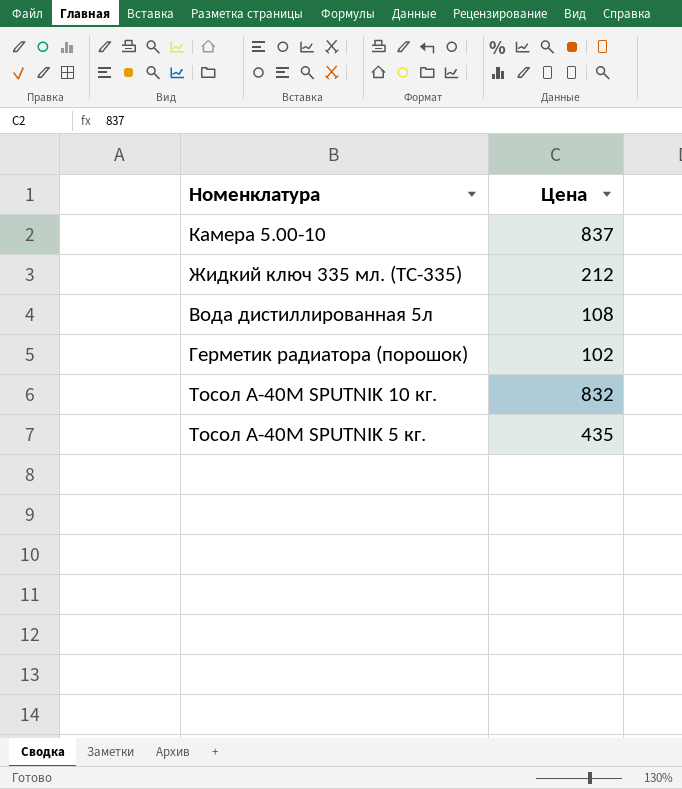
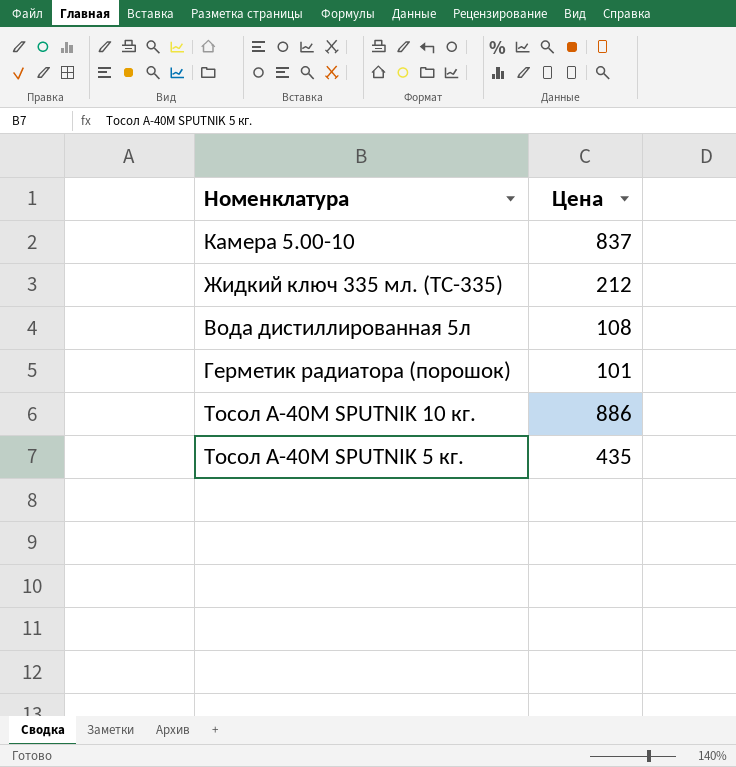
Герметик радиатора (порошок) | Цена: 102 -> 101
Тосол А-40М SPUTNIK 10 кг. | Цена: 832 -> 886

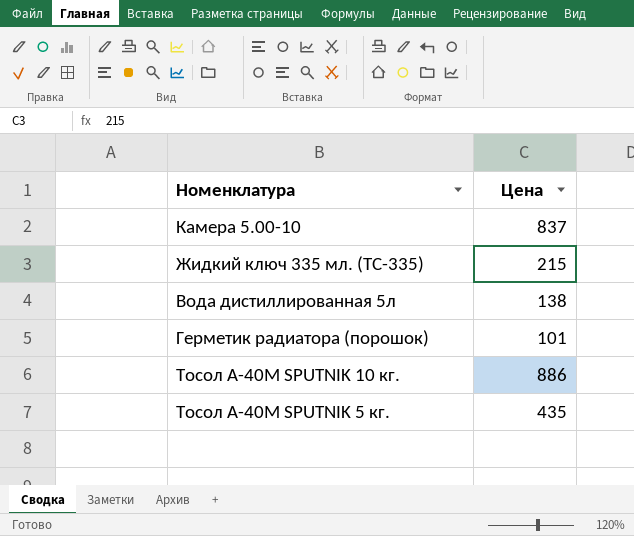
Жидкий ключ 335 мл. (ТС-335) | Цена: 212 -> 215
Вода дистиллированная 5л | Цена: 108 -> 138

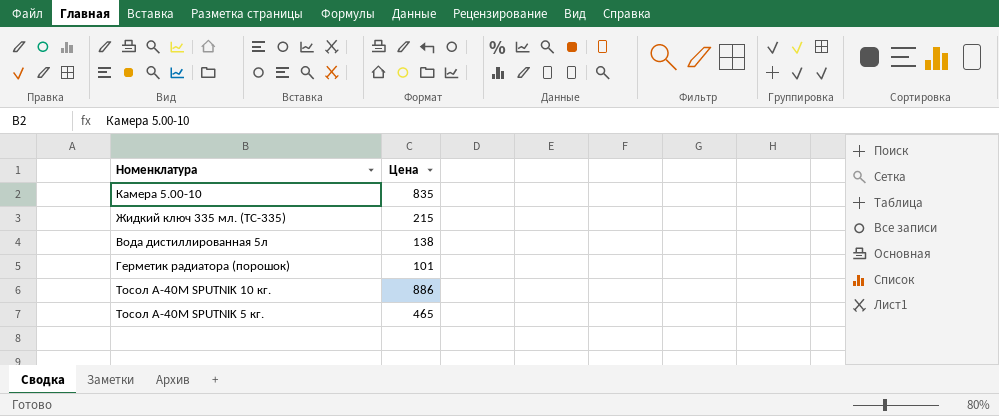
Камера 5.00-10 | Цена: 837 -> 835
Тосол А-40М SPUTNIK 5 кг. | Цена: 435 -> 465

